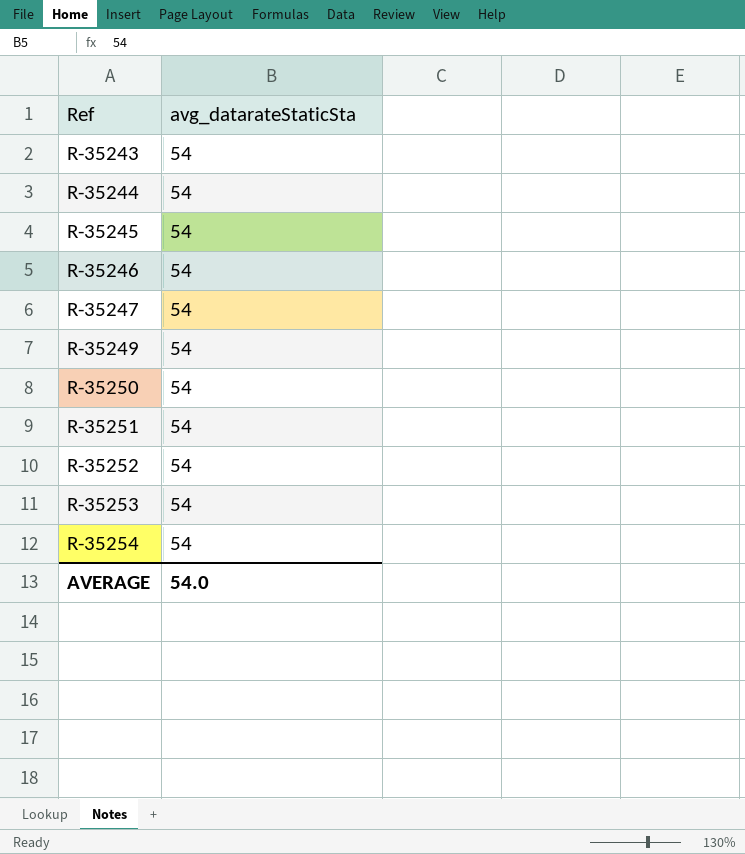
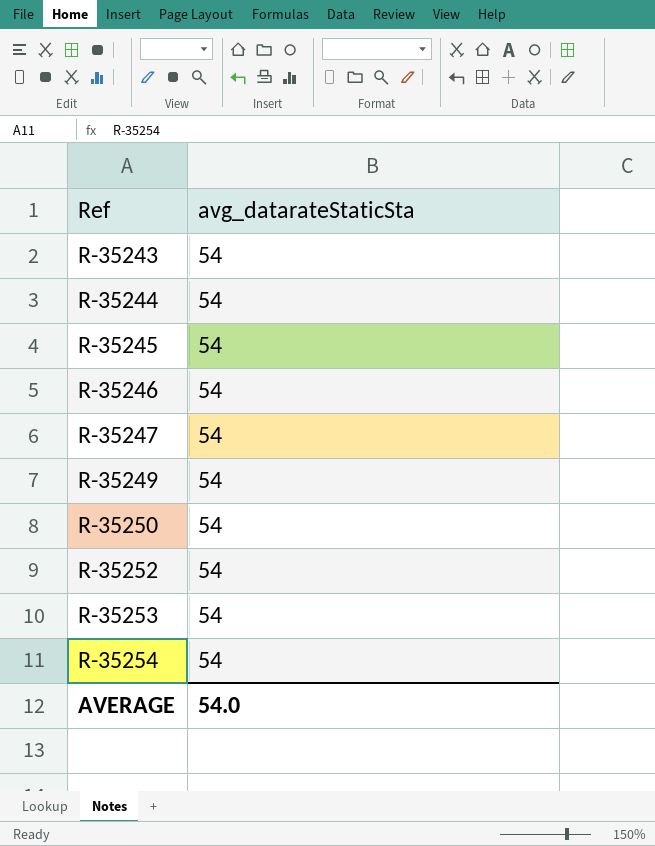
row R-35251: 54 -> none

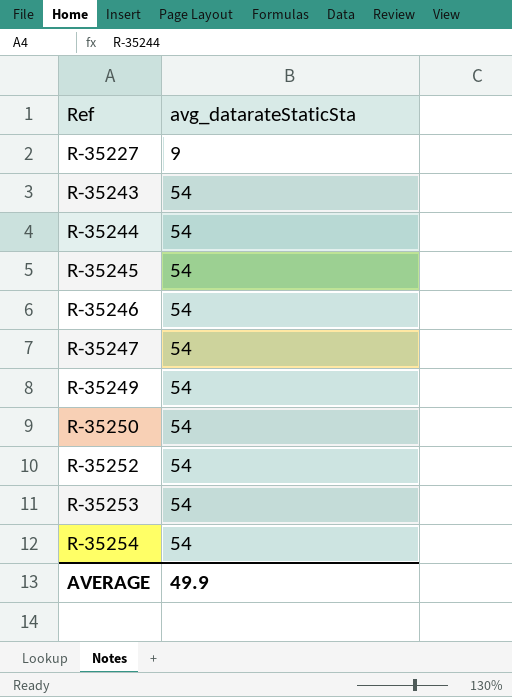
row R-35227: none -> 9
AVERAGE | avg_datarateStaticSta: 54.0 -> 49.9

